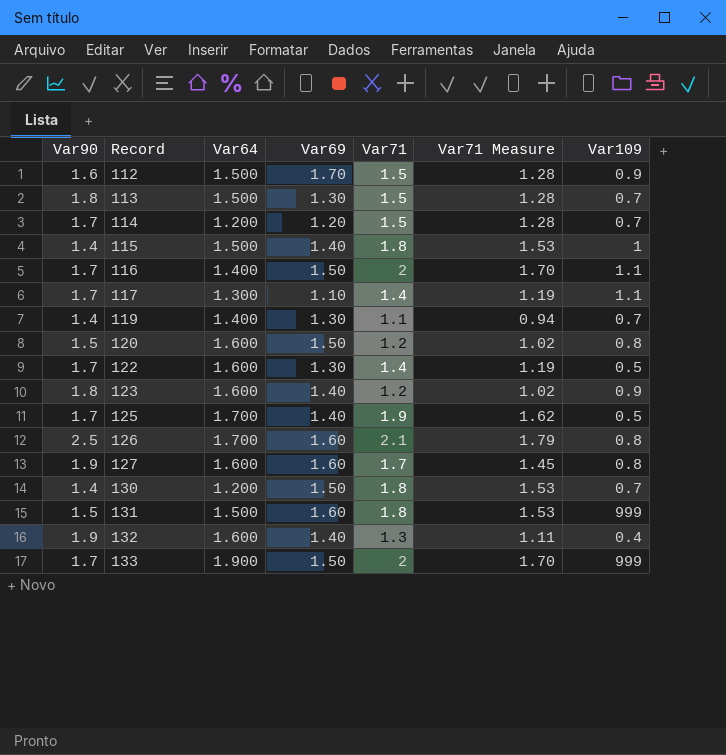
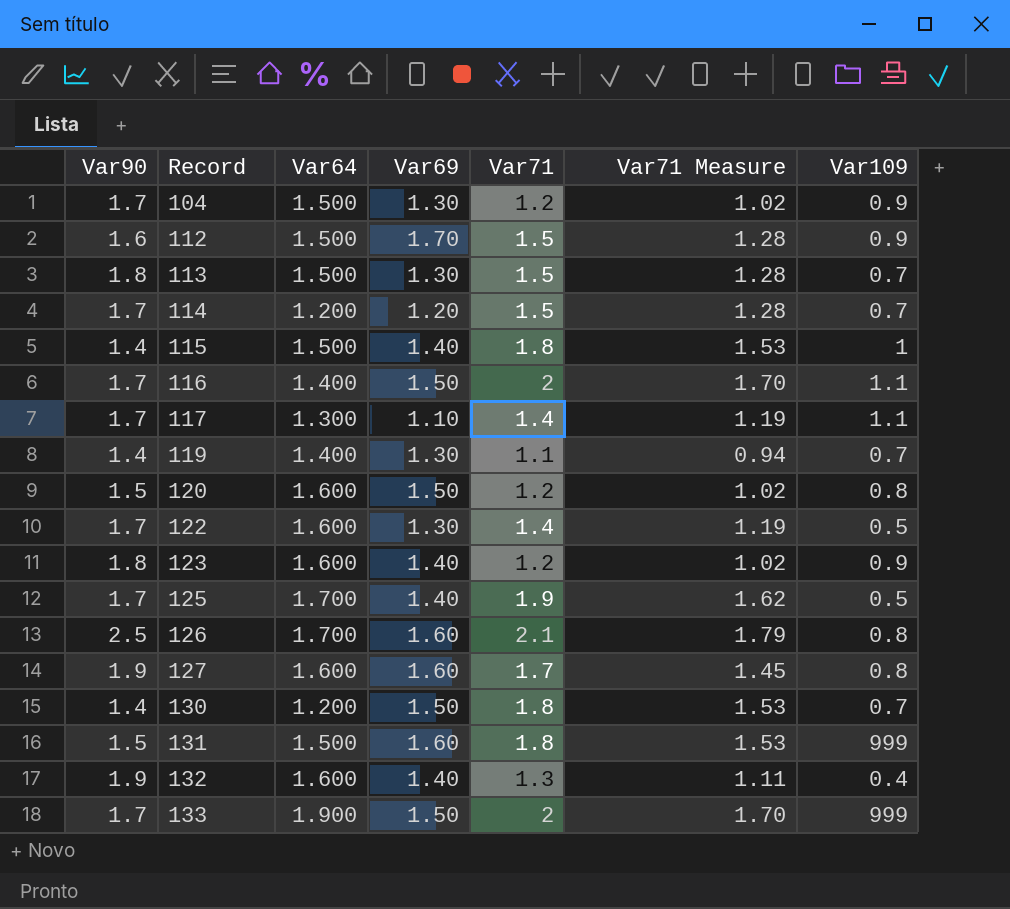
row 104: none -> 1.7 | 1.500 | 1.30 | 1.2 | 1.02 | 0.9

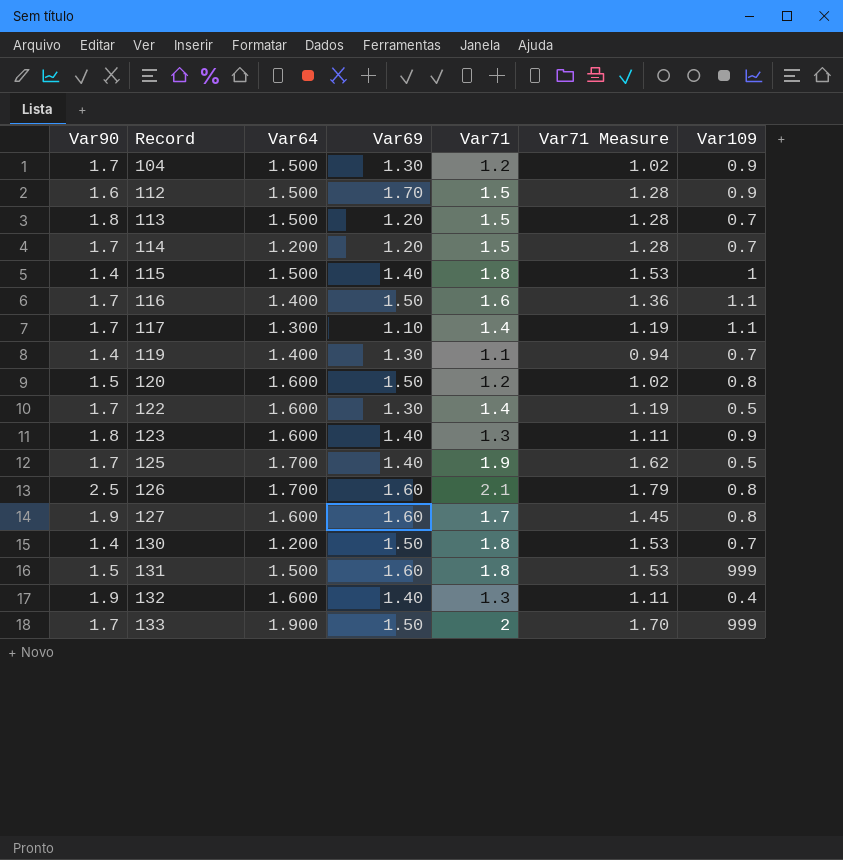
113 | Var69: 1.30 -> 1.20
116 | Var71: 2 -> 1.6
116 | Var71 Measure: 1.70 -> 1.36
123 | Var71: 1.2 -> 1.3
123 | Var71 Measure: 1.02 -> 1.11

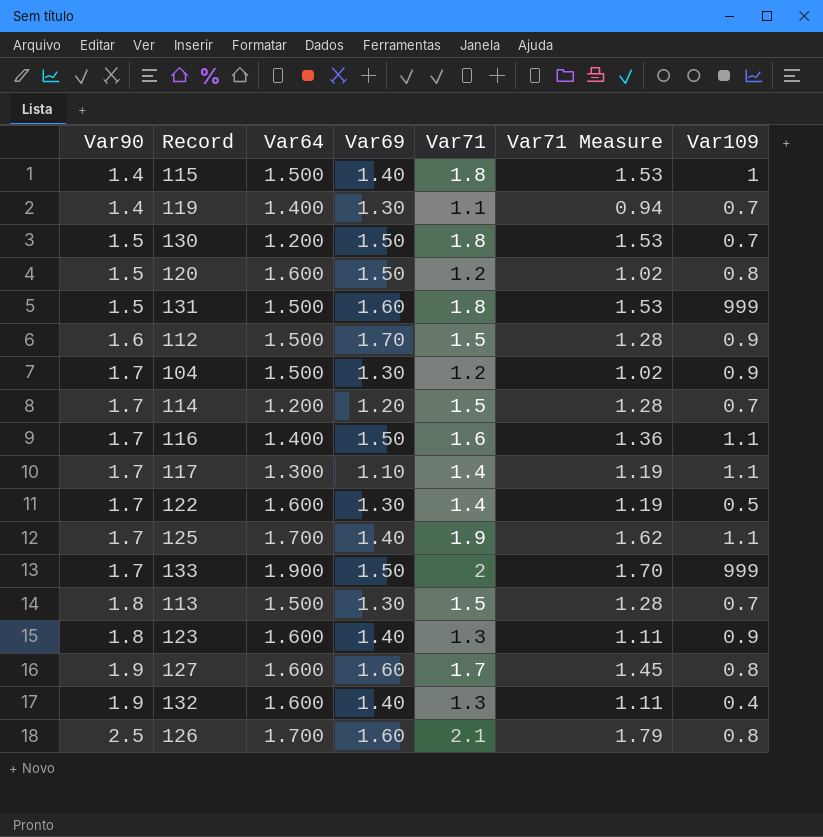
row order: Record ascending -> Var90 ascending
130 | Var90: 1.4 -> 1.5
125 | Var109: 0.5 -> 1.1
113 | Var69: 1.20 -> 1.30

